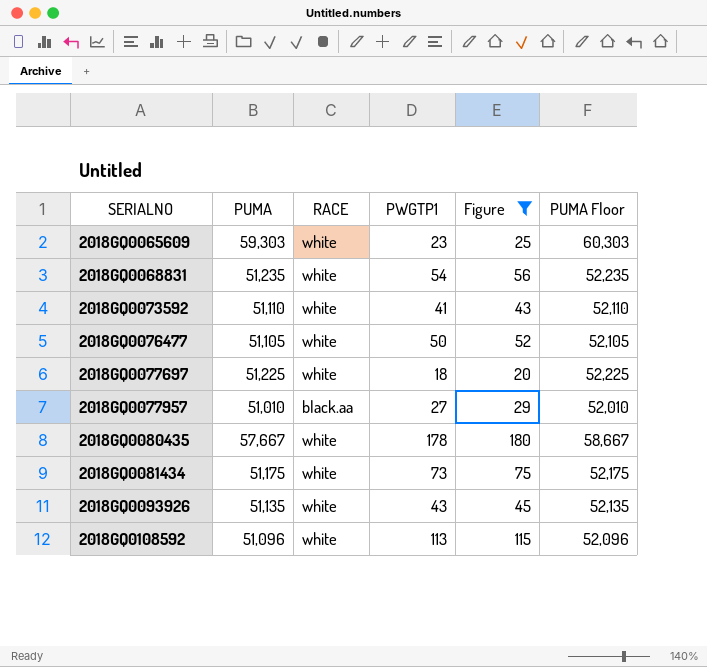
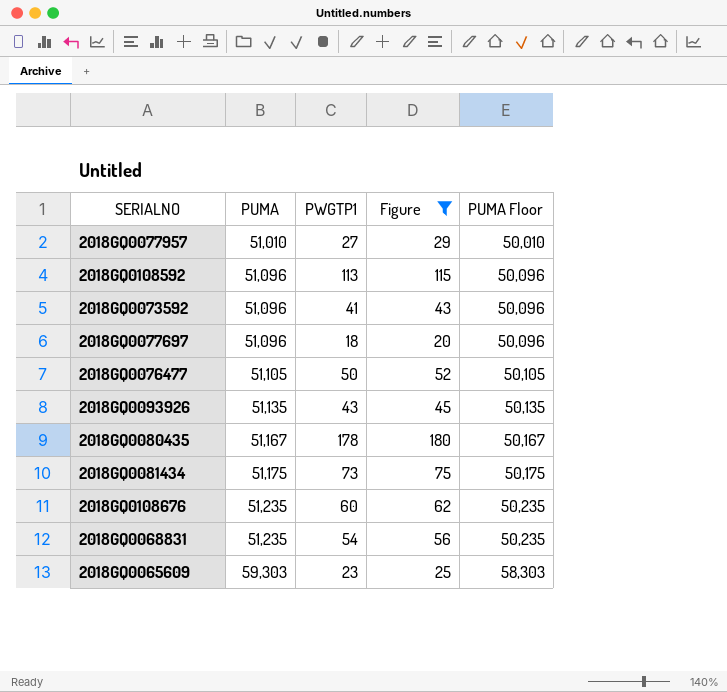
row order: SERIALNO ascending -> PUMA ascending
column RACE | position: 3 -> none
column PUMA Floor | formula: [PUMA] + 1000 -> [PUMA] - 1000
2018GQ0073592 | PUMA: 51,110 -> 51,096
2018GQ0077697 | PUMA: 51,225 -> 51,096
2018GQ0080435 | PUMA: 57,667 -> 51,167
row 2018GQ0108676: none -> 51,235 | 60 | 62 | 50,235

